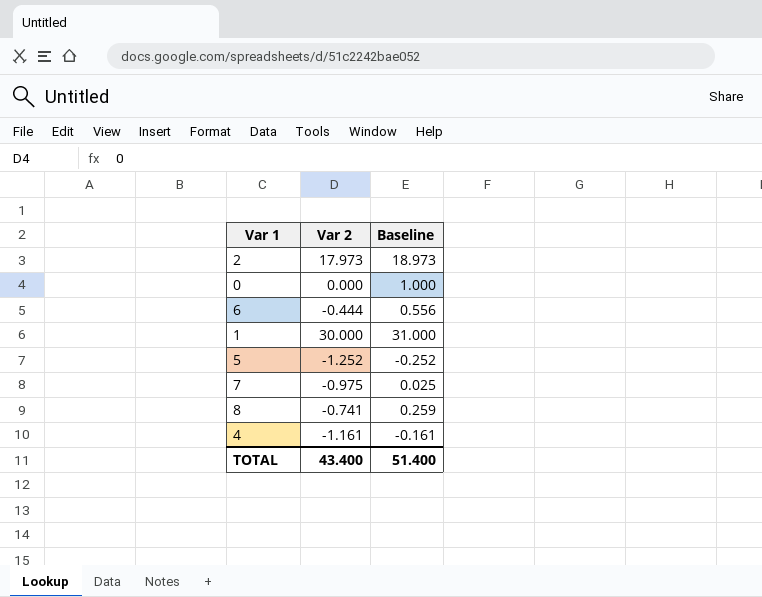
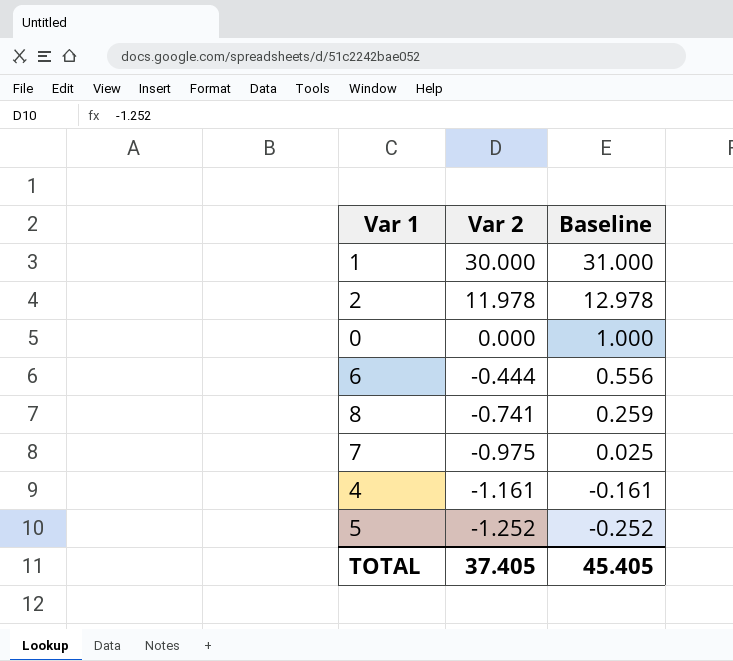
row order: none -> Var 2 descending
2 | Var 2: 17.973 -> 11.978
2 | Baseline: 18.973 -> 12.978
TOTAL | Var 2: 43.400 -> 37.405
TOTAL | Baseline: 51.400 -> 45.405

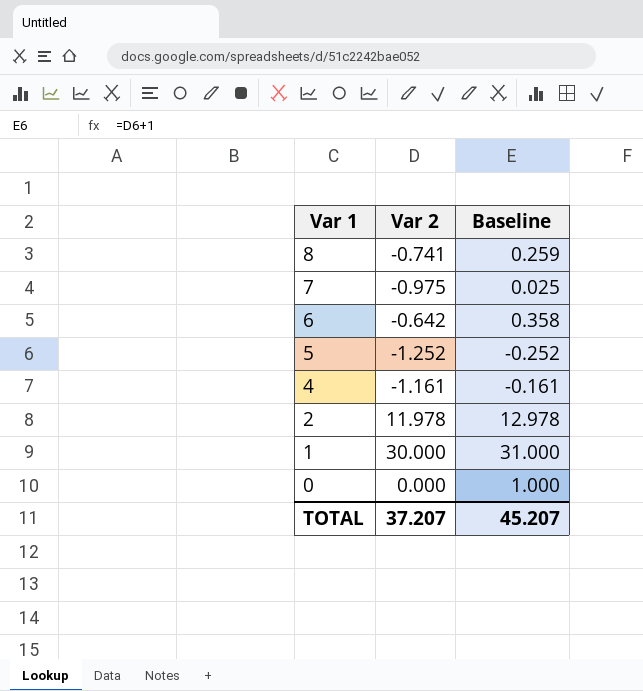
row order: Var 2 descending -> Var 1 descending
6 | Var 2: -0.444 -> -0.642
6 | Baseline: 0.556 -> 0.358
TOTAL | Var 2: 37.405 -> 37.207
TOTAL | Baseline: 45.405 -> 45.207

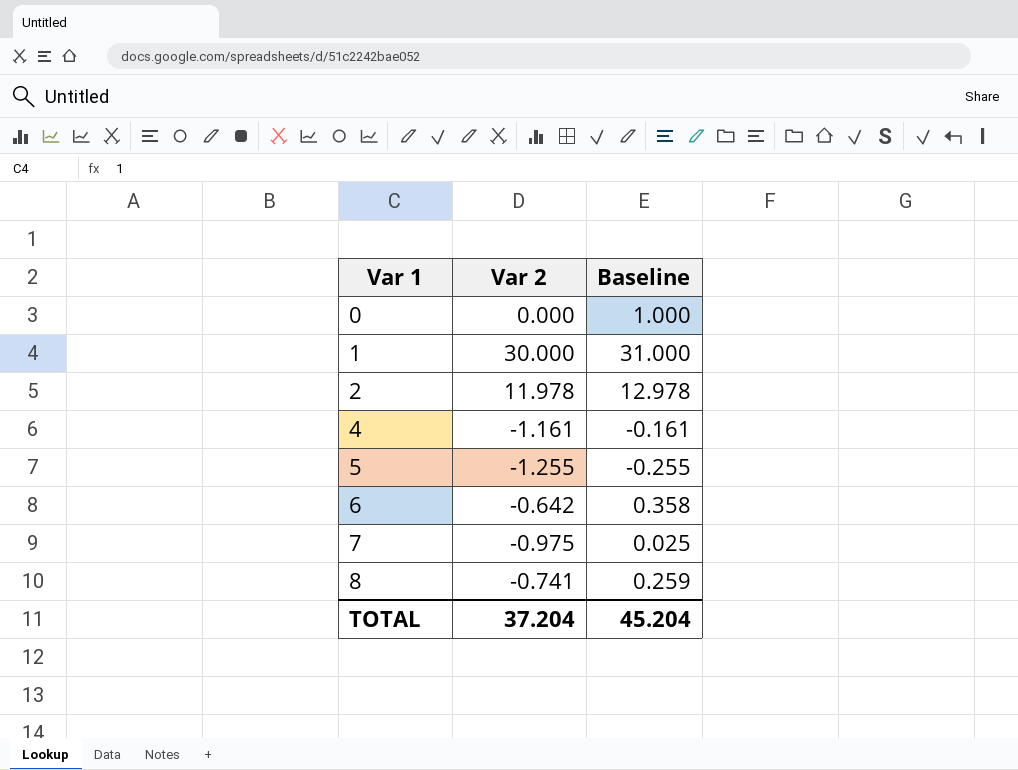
row order: Var 1 descending -> Var 1 ascending
5 | Var 2: -1.252 -> -1.255
5 | Baseline: -0.252 -> -0.255
TOTAL | Var 2: 37.207 -> 37.204
TOTAL | Baseline: 45.207 -> 45.204

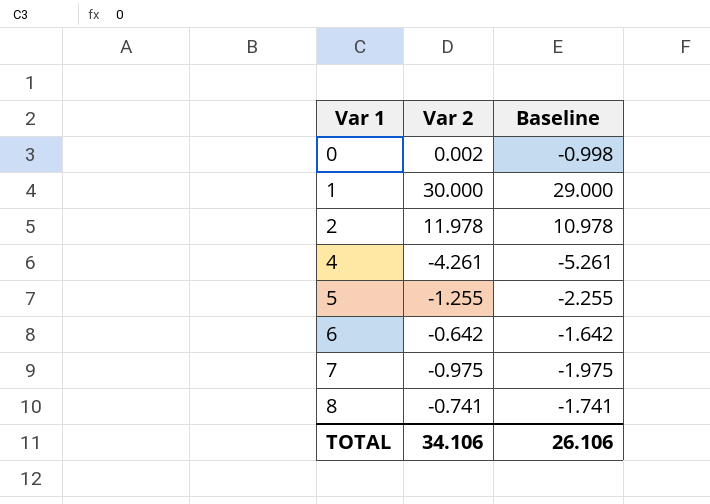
column Baseline | formula: [Var 2] + 1 -> [Var 2] - 1
0 | Var 2: 0.000 -> 0.002
4 | Var 2: -1.161 -> -4.261
TOTAL | Var 2: 37.204 -> 34.106
TOTAL | Baseline: 45.204 -> 26.106

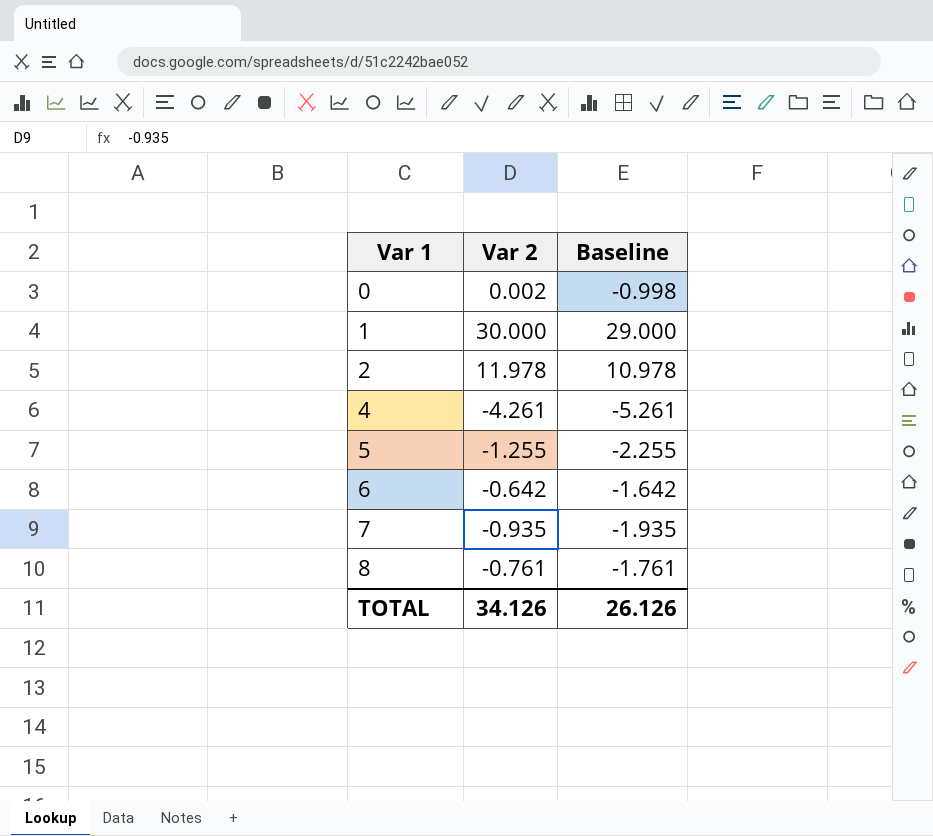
7 | Var 2: -0.975 -> -0.935
7 | Baseline: -1.975 -> -1.935
8 | Var 2: -0.741 -> -0.761
8 | Baseline: -1.741 -> -1.761
TOTAL | Var 2: 34.106 -> 34.126
TOTAL | Baseline: 26.106 -> 26.126

